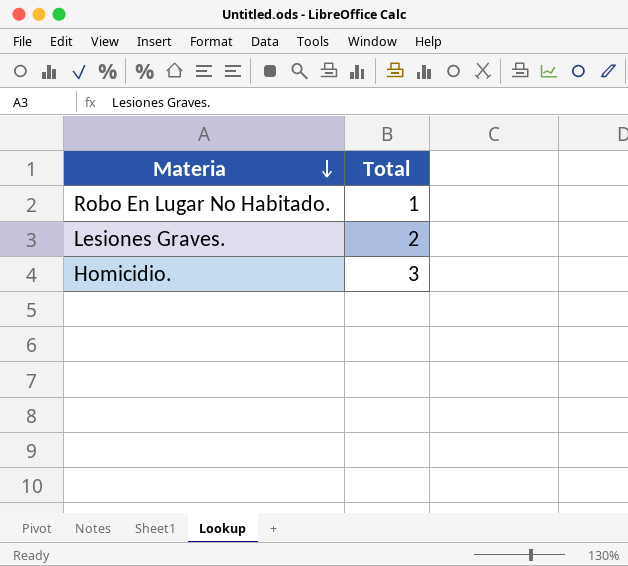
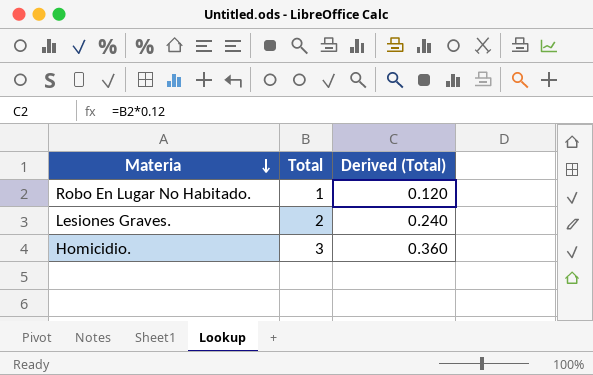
column Derived (Total) | formula: none -> [Total] * 0.12

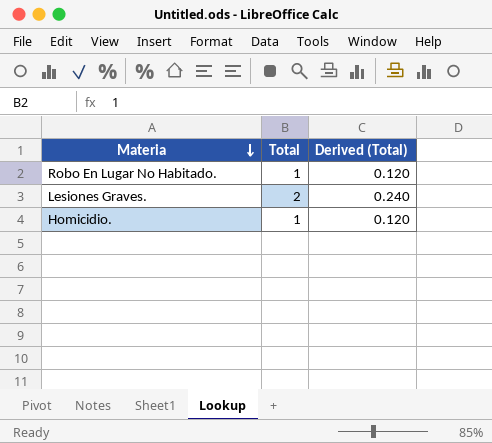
Homicidio. | Total: 3 -> 1
Homicidio. | Derived (Total): 0.360 -> 0.120

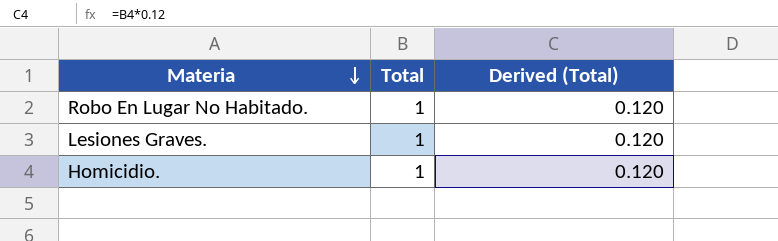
Lesiones Graves. | Total: 2 -> 1
Lesiones Graves. | Derived (Total): 0.240 -> 0.120

